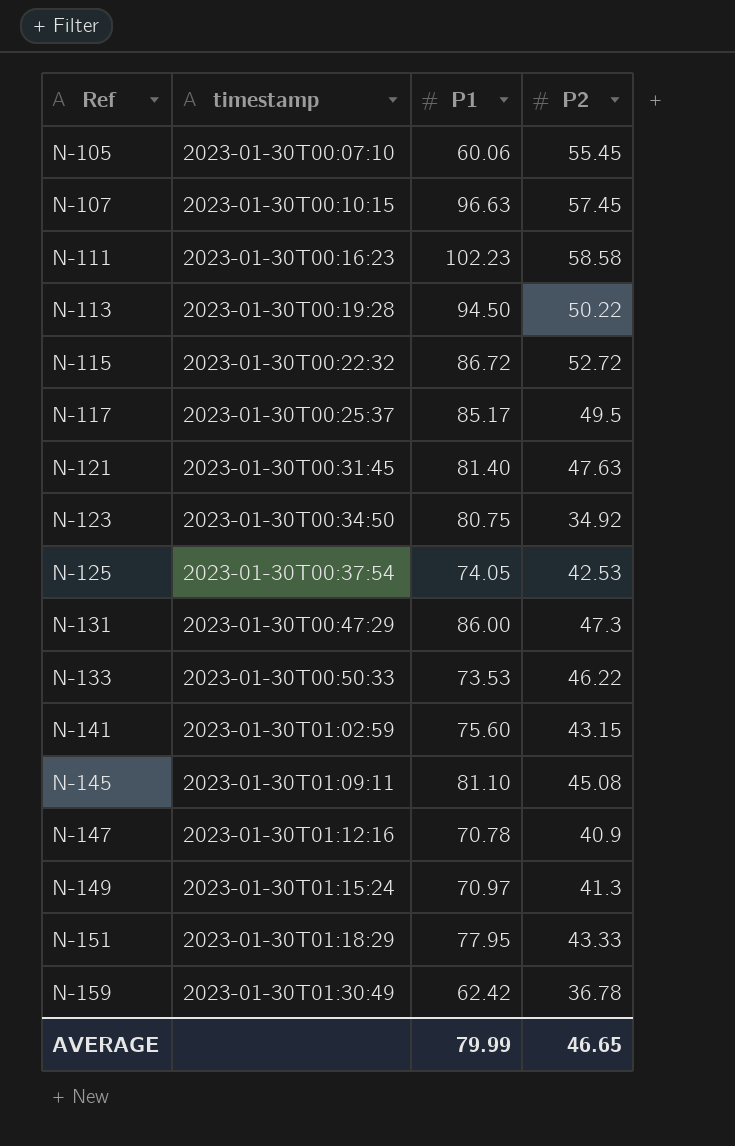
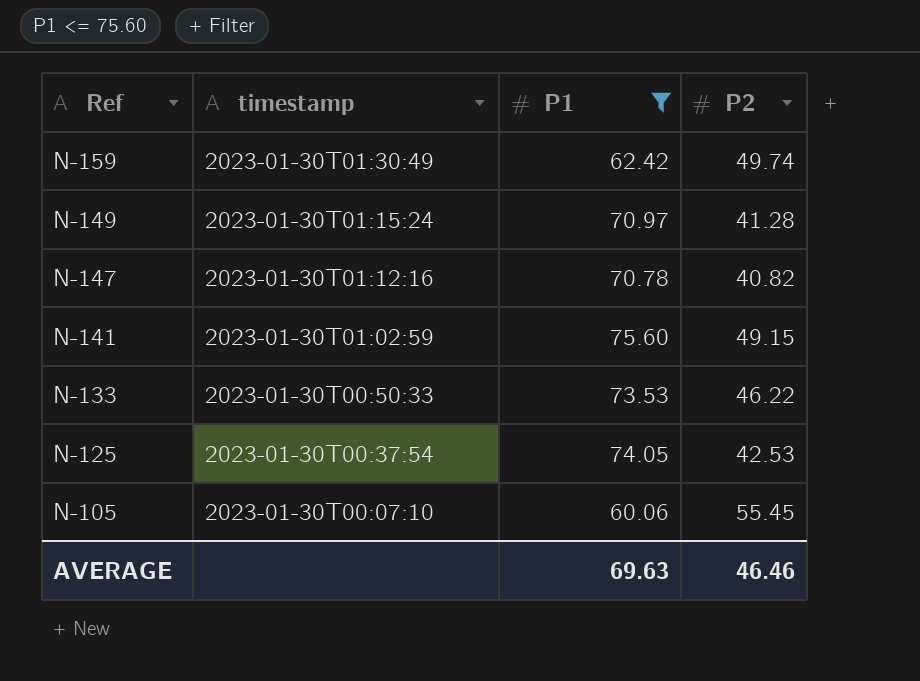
filter: none -> P1 <= 75.60
row order: Ref ascending -> Ref descending
N-159 | P2: 36.78 -> 49.74
N-149 | P2: 41.3 -> 41.28
N-147 | P2: 40.9 -> 40.82
N-141 | P2: 43.15 -> 49.15
AVERAGE | P1: 79.99 -> 69.63
AVERAGE | P2: 46.65 -> 46.46

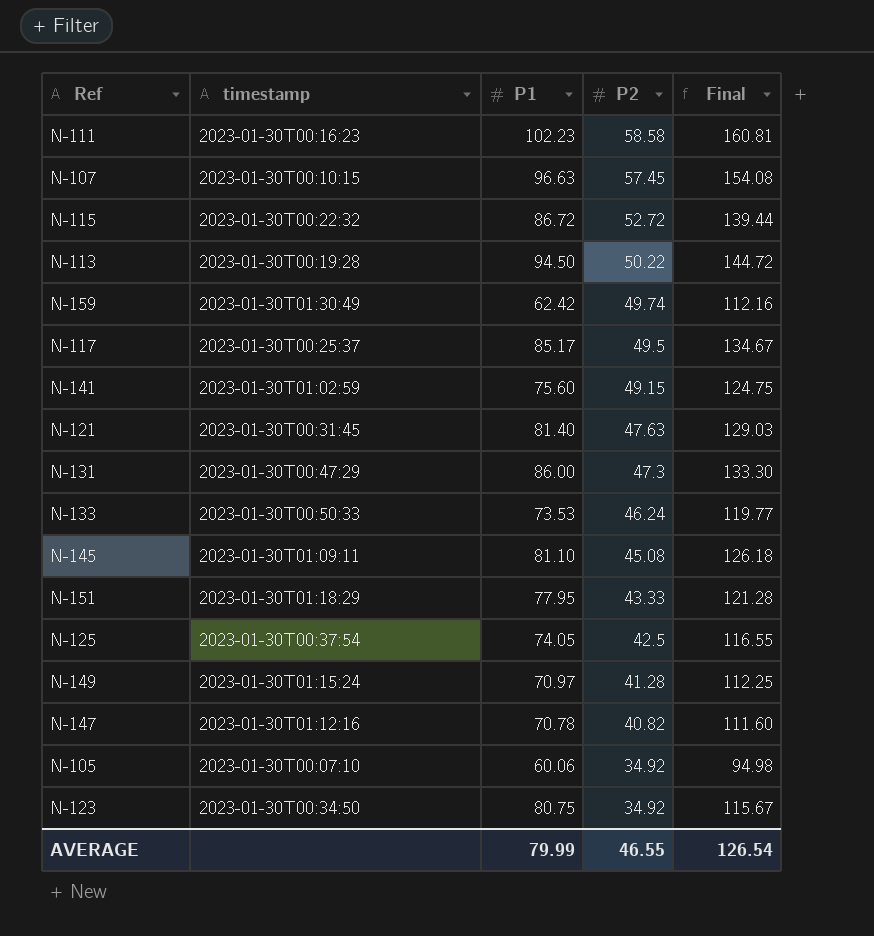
filter: P1 <= 75.60 -> none
row order: Ref descending -> P2 descending
column Final | formula: none -> [P1] + [P2]
N-133 | P2: 46.22 -> 46.24
N-125 | P2: 42.53 -> 42.5
N-105 | P2: 55.45 -> 34.92
AVERAGE | P1: 69.63 -> 79.99
AVERAGE | P2: 46.46 -> 46.55

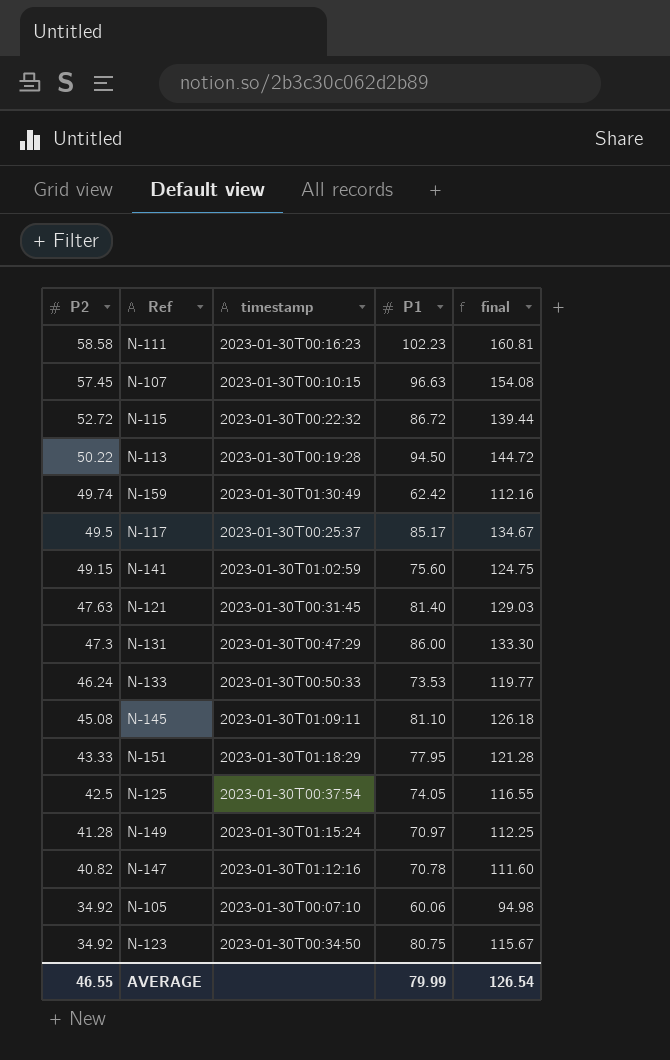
column P2 | position: 4 -> 1
column name: Final -> final

